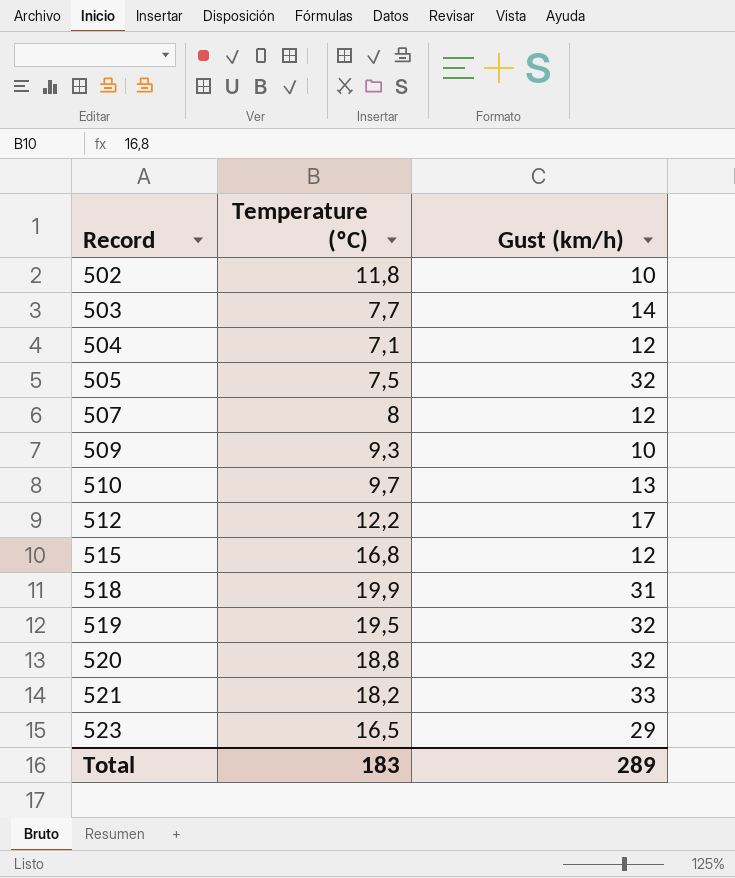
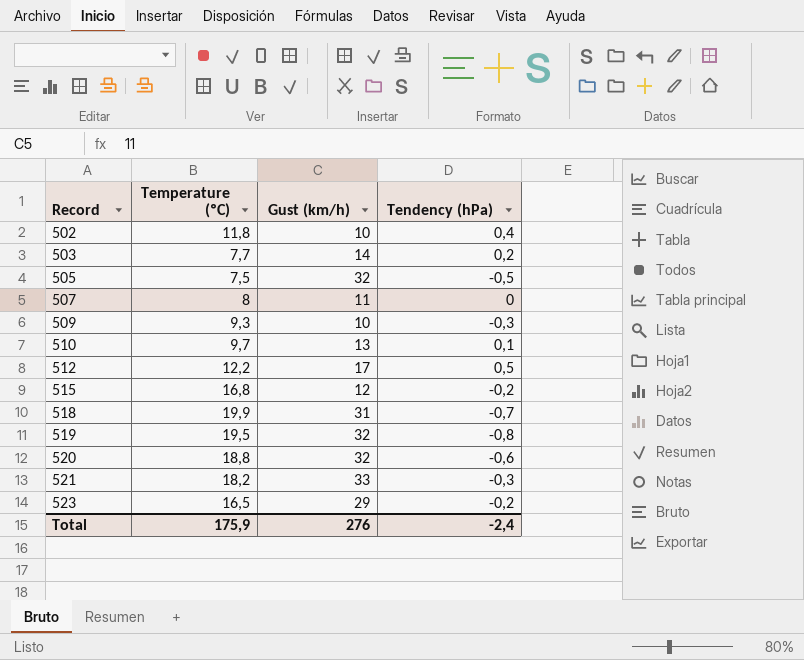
column Tendency (hPa) | position: none -> 4
row 504: 7,1 | 12 -> none
507 | Gust (km/h): 12 -> 11
Total | Temperature (ºC): 183 -> 175,9
Total | Gust (km/h): 289 -> 276

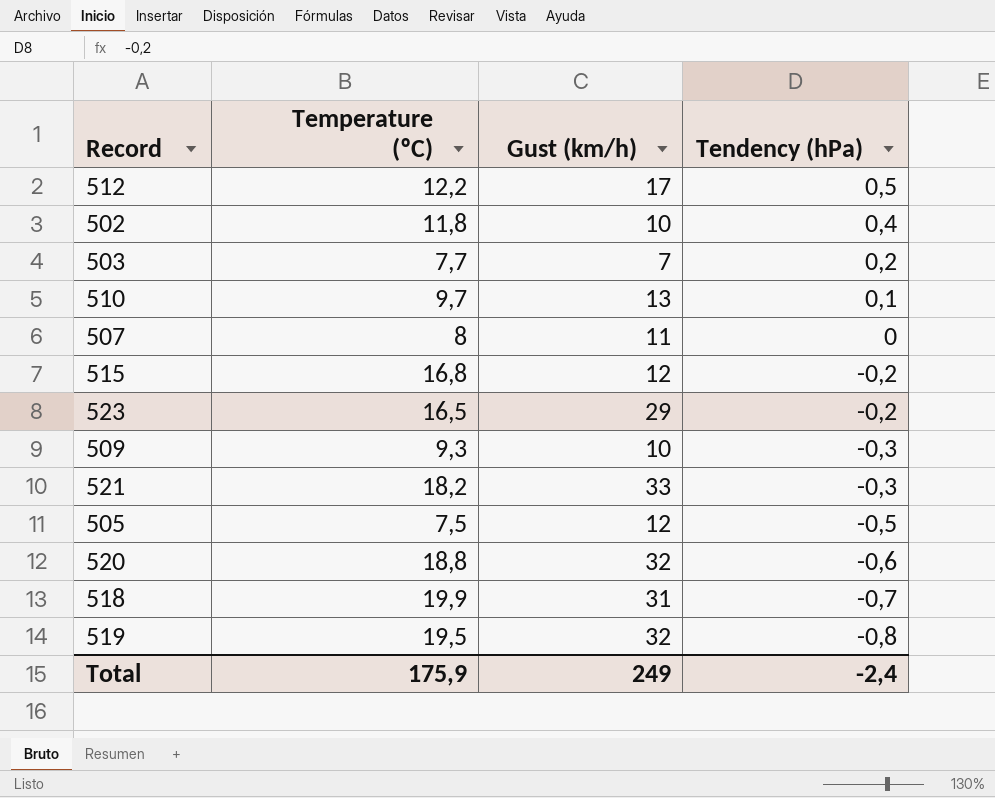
row order: Record ascending -> Tendency (hPa) descending
503 | Gust (km/h): 14 -> 7
505 | Gust (km/h): 32 -> 12
Total | Gust (km/h): 276 -> 249

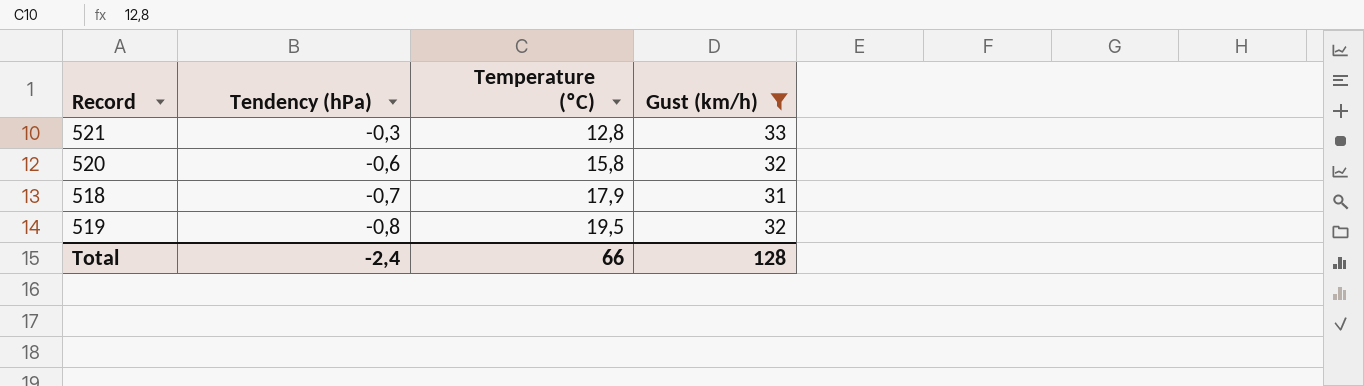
filter: none -> Gust (km/h) >= 31
column Tendency (hPa) | position: 4 -> 2
521 | Temperature (ºC): 18,2 -> 12,8
520 | Temperature (ºC): 18,8 -> 15,8
518 | Temperature (ºC): 19,9 -> 17,9
Total | Temperature (ºC): 175,9 -> 66
Total | Gust (km/h): 249 -> 128

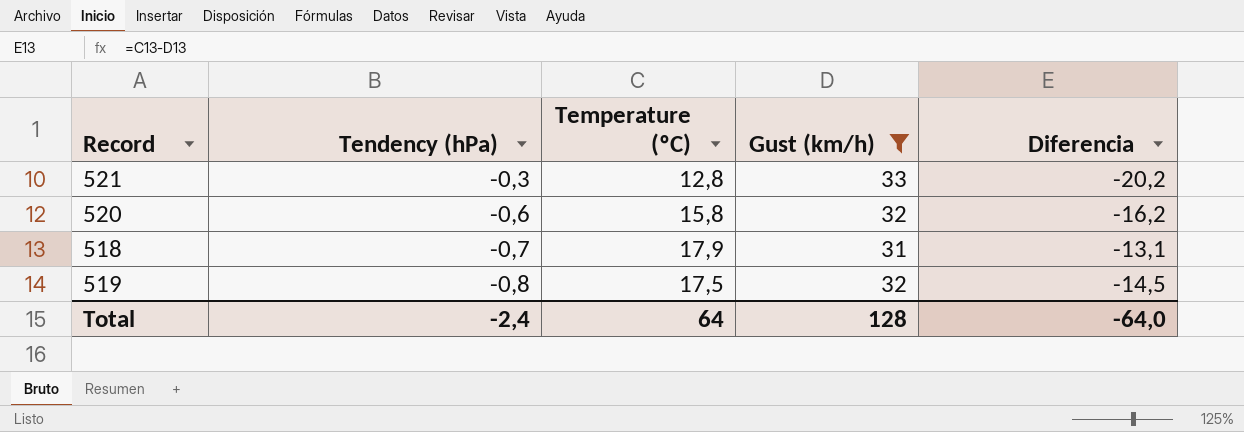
column Diferencia | formula: none -> [Temperature (ºC)] - [Gust (km/h)]
519 | Temperature (ºC): 19,5 -> 17,5
Total | Temperature (ºC): 66 -> 64

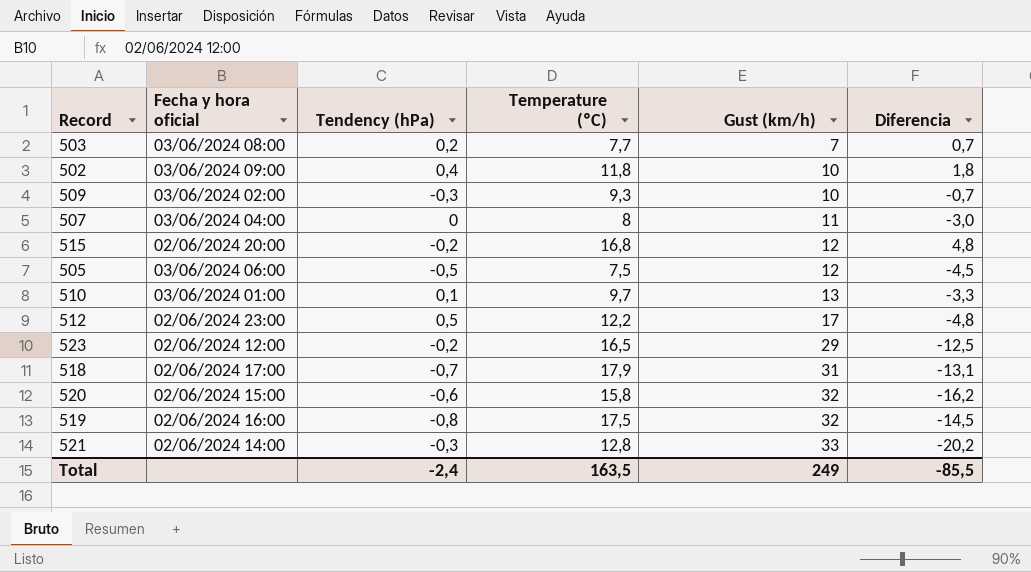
filter: Gust (km/h) >= 31 -> none
row order: Tendency (hPa) descending -> Gust (km/h) ascending
column Fecha y hora oficial | position: none -> 2
Total | Temperature (ºC): 64 -> 163,5
Total | Gust (km/h): 128 -> 249
Total | Diferencia: -64,0 -> -85,5

